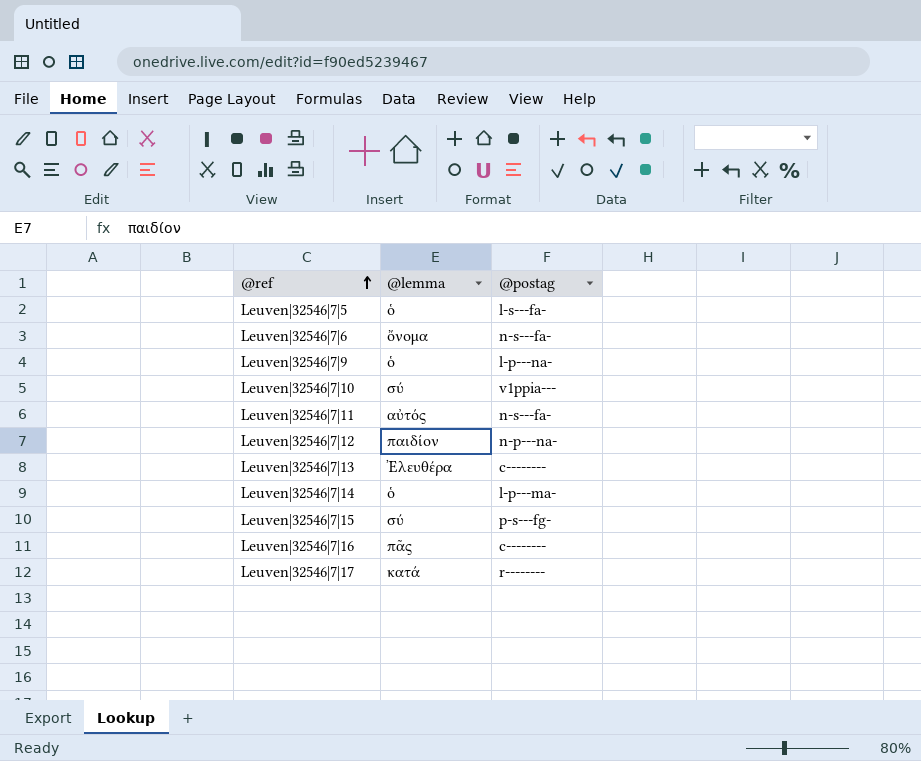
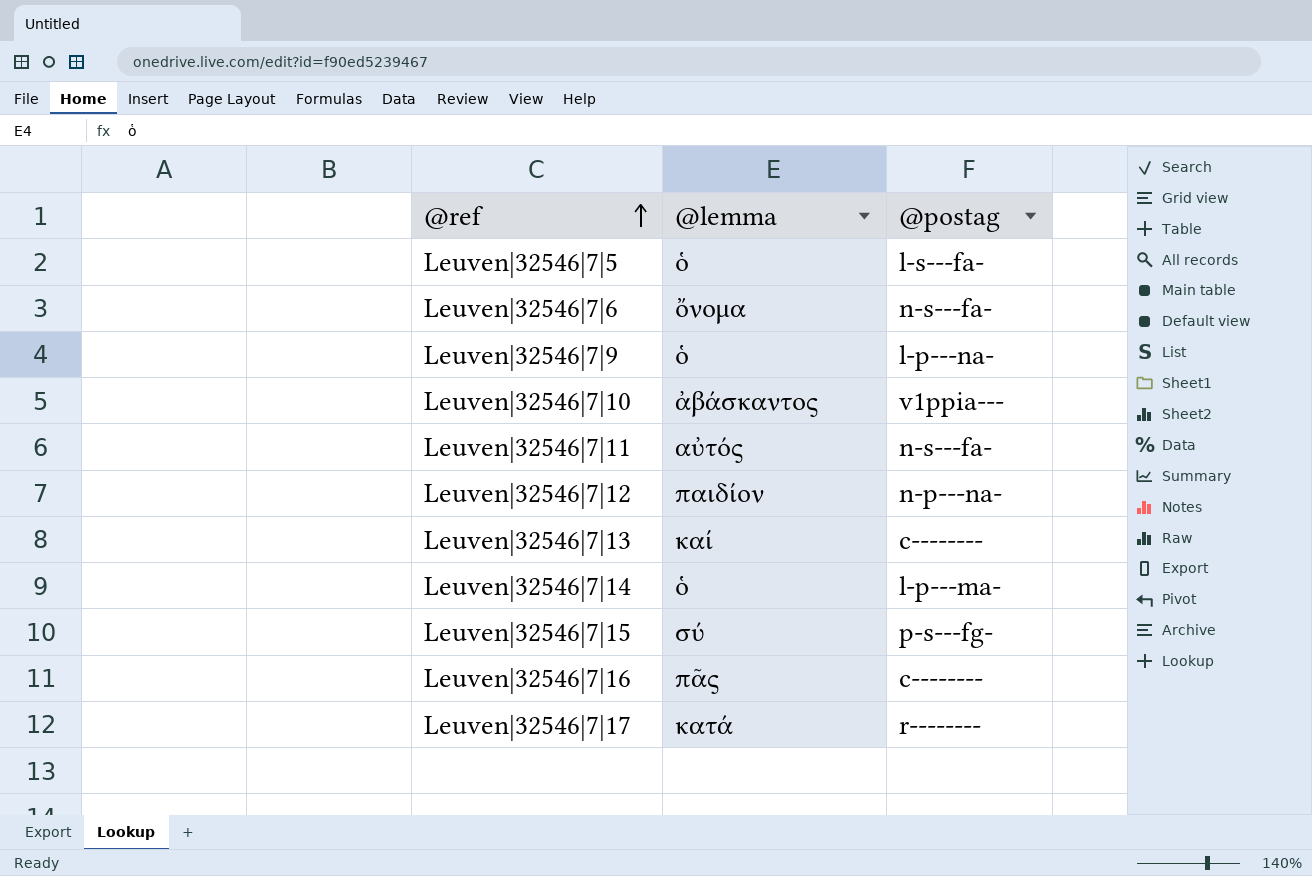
Leuven|32546|7|10 | @lemma: σύ -> ἀβάσκαντος
Leuven|32546|7|13 | @lemma: Ἐλευθέρα -> καί

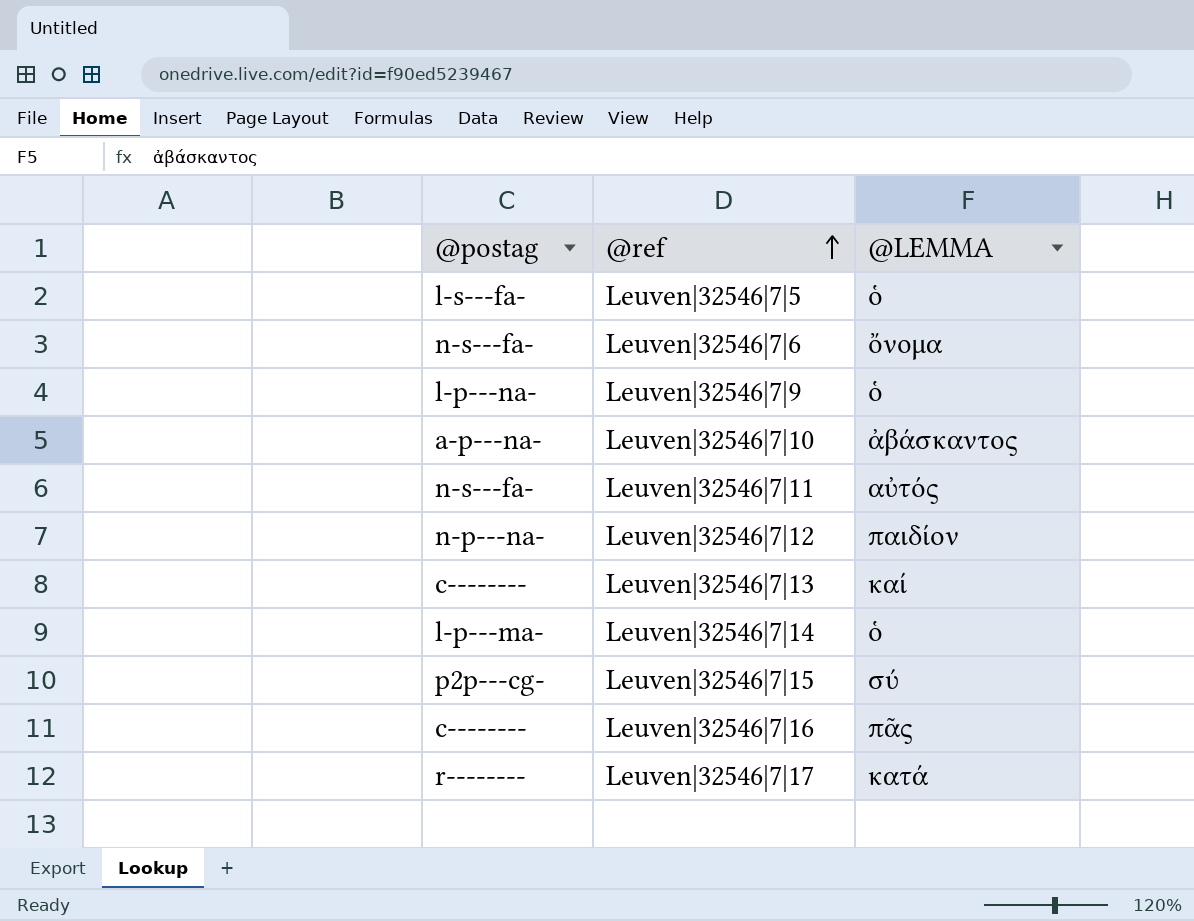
column @postag | position: 3 -> 1
column name: @lemma -> @LEMMA
Leuven|32546|7|10 | @postag: v1ppia--- -> a-p---na-
Leuven|32546|7|15 | @postag: p-s---fg- -> p2p---cg-

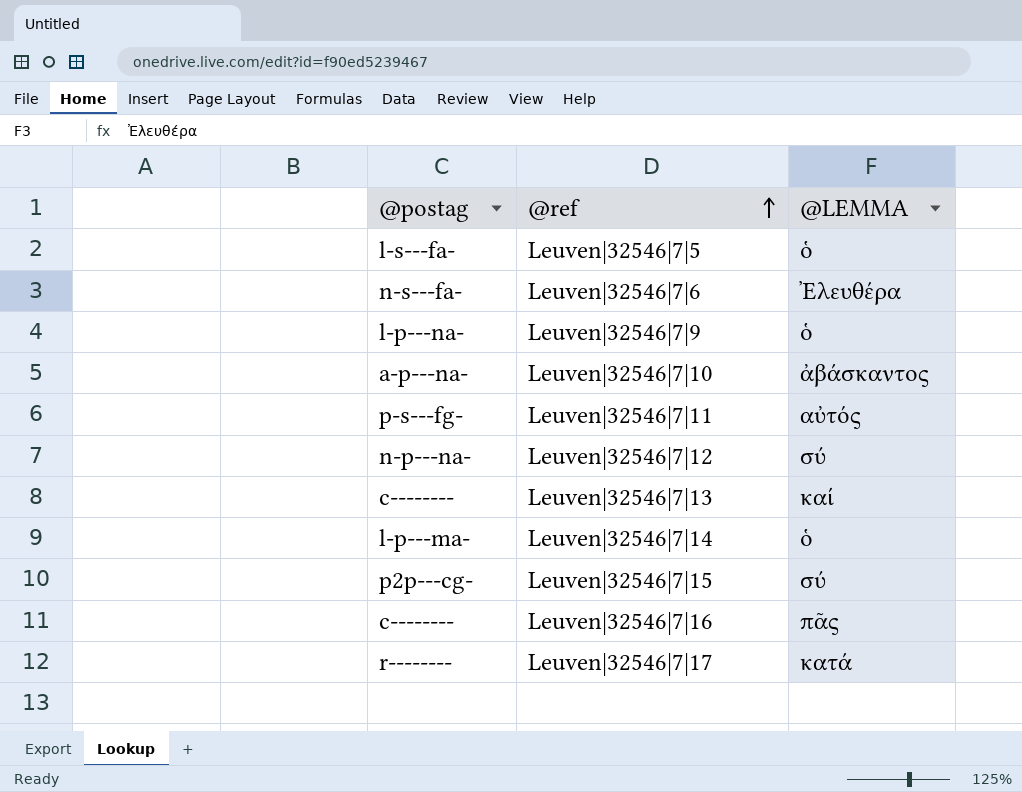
Leuven|32546|7|6 | @LEMMA: ὄνομα -> Ἐλευθέρα
Leuven|32546|7|11 | @postag: n-s---fa- -> p-s---fg-
Leuven|32546|7|12 | @LEMMA: παιδίον -> σύ

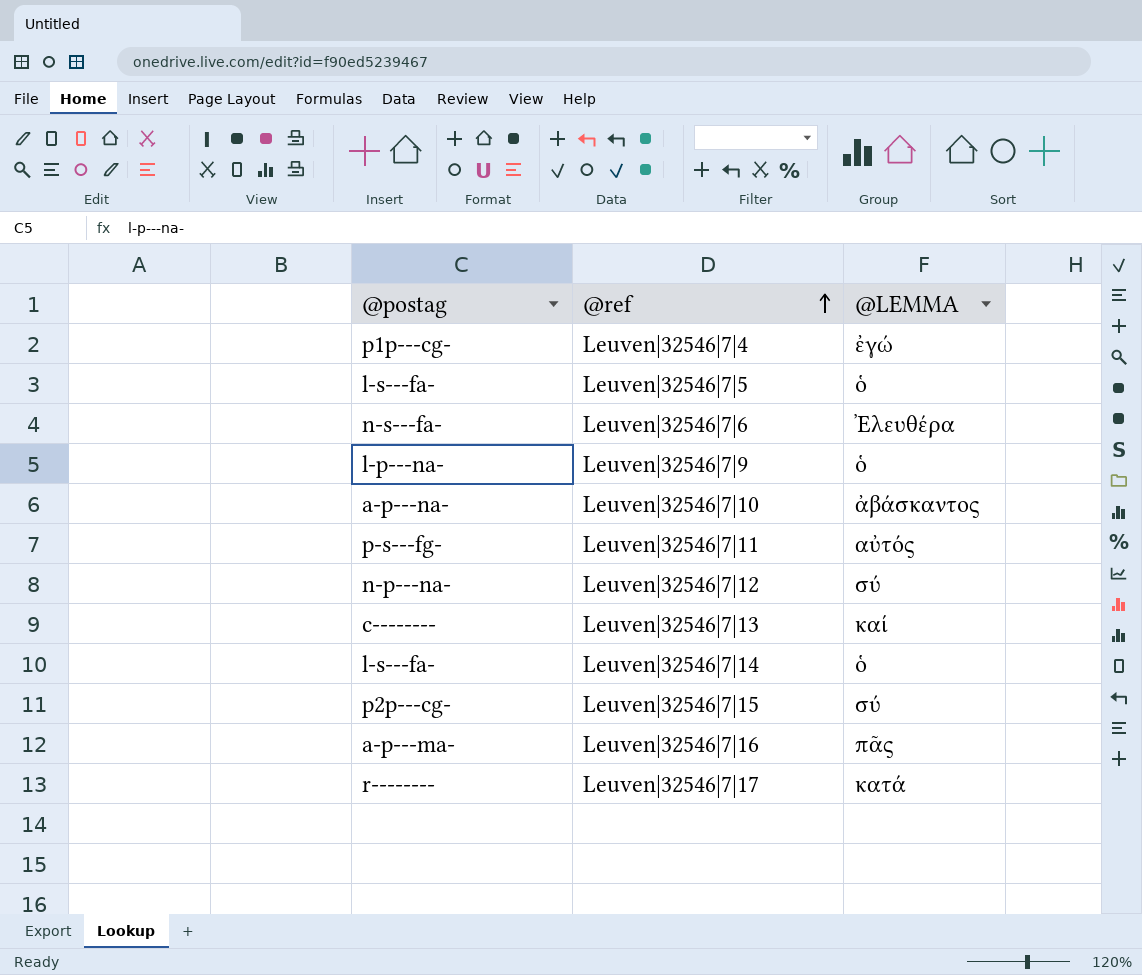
row Leuven|32546|7|4: none -> p1p---cg- | ἐγώ
Leuven|32546|7|14 | @postag: l-p---ma- -> l-s---fa-
Leuven|32546|7|16 | @postag: c-------- -> a-p---ma-

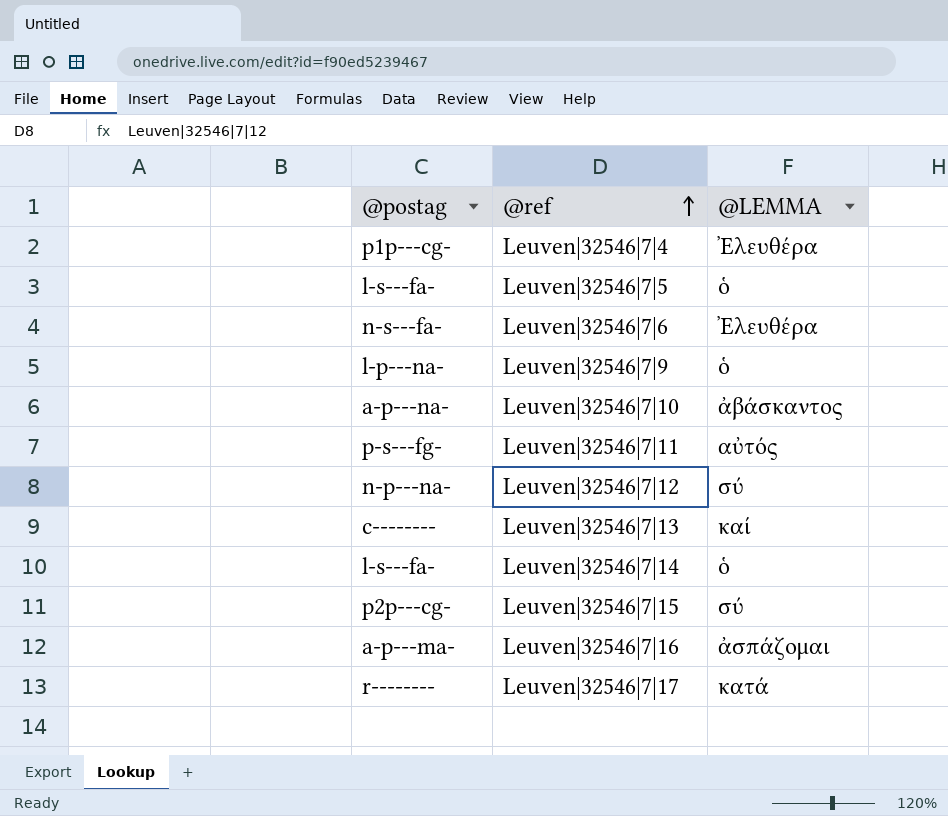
Leuven|32546|7|4 | @LEMMA: ἐγώ -> Ἐλευθέρα
Leuven|32546|7|16 | @LEMMA: πᾶς -> ἀσπάζομαι

